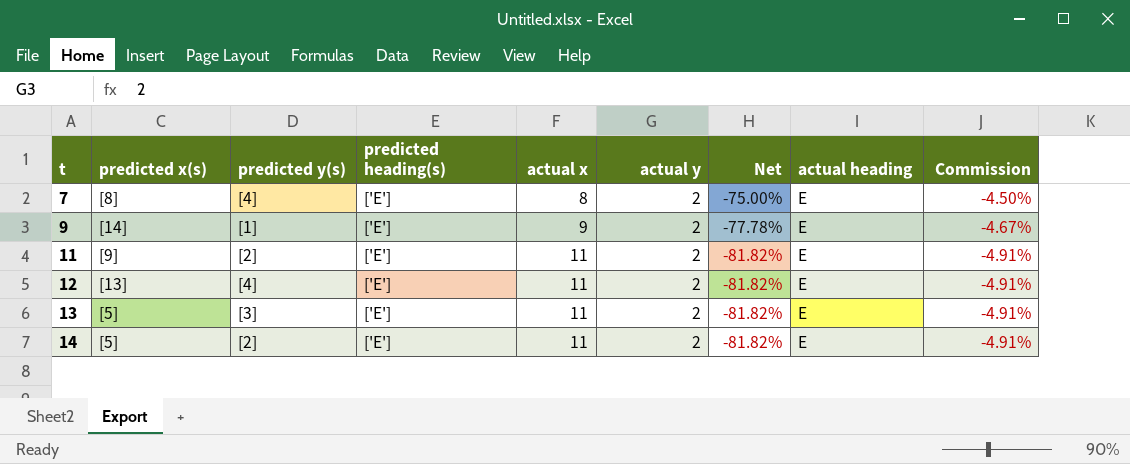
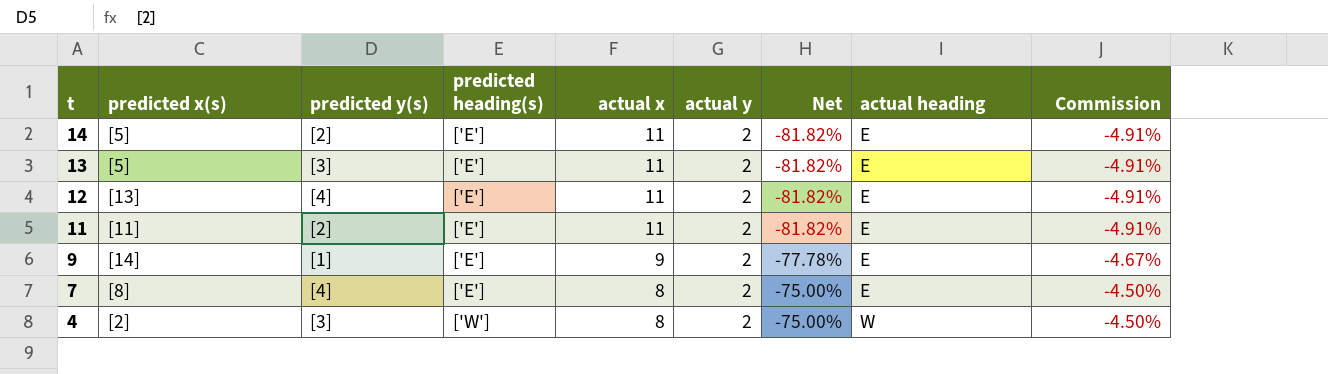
row order: t ascending -> t descending
11 | predicted x(s): [9] -> [11]
row 4: none -> [2] | [3] | ['W'] | 8 | 2 | -75.00% | W | -4.50%

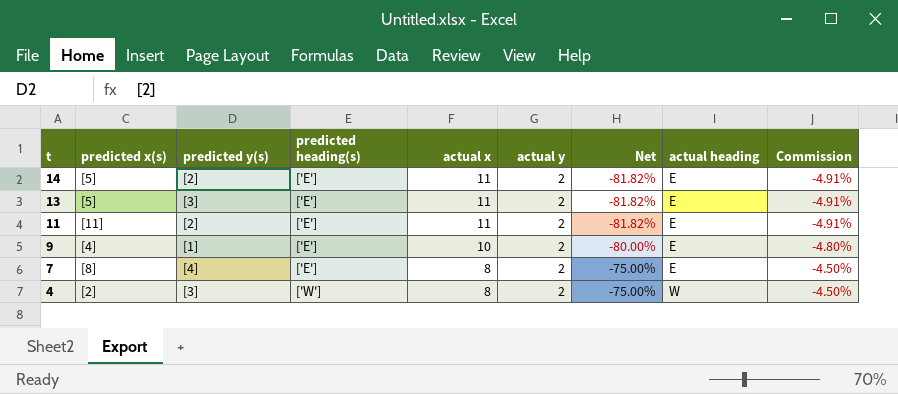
row 12: [13] | [4] | ['E'] | 11 | 2 | -81.82% | E | -4.91% -> none
9 | predicted x(s): [14] -> [4]
9 | actual x: 9 -> 10
9 | Net: -77.78% -> -80.00%
9 | Commission: -4.67% -> -4.80%

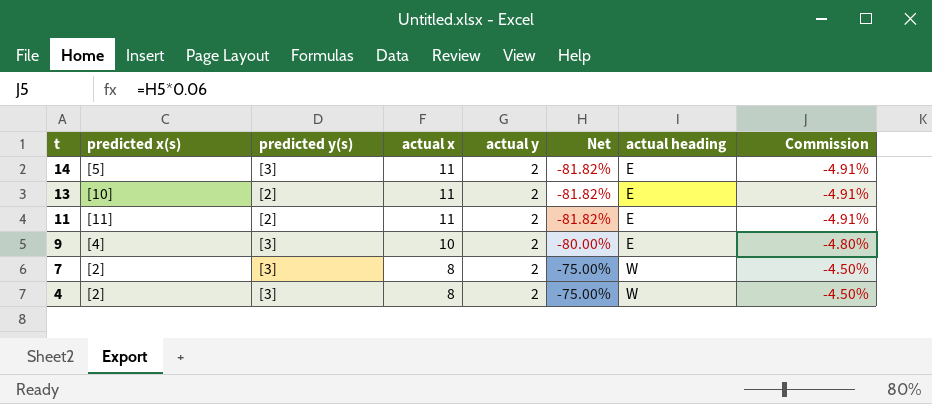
column predicted heading(s) | position: 4 -> none
14 | predicted y(s): [2] -> [3]
13 | predicted x(s): [5] -> [10]
13 | predicted y(s): [3] -> [2]
9 | predicted y(s): [1] -> [3]
7 | predicted x(s): [8] -> [2]
7 | predicted y(s): [4] -> [3]
7 | actual heading: E -> W

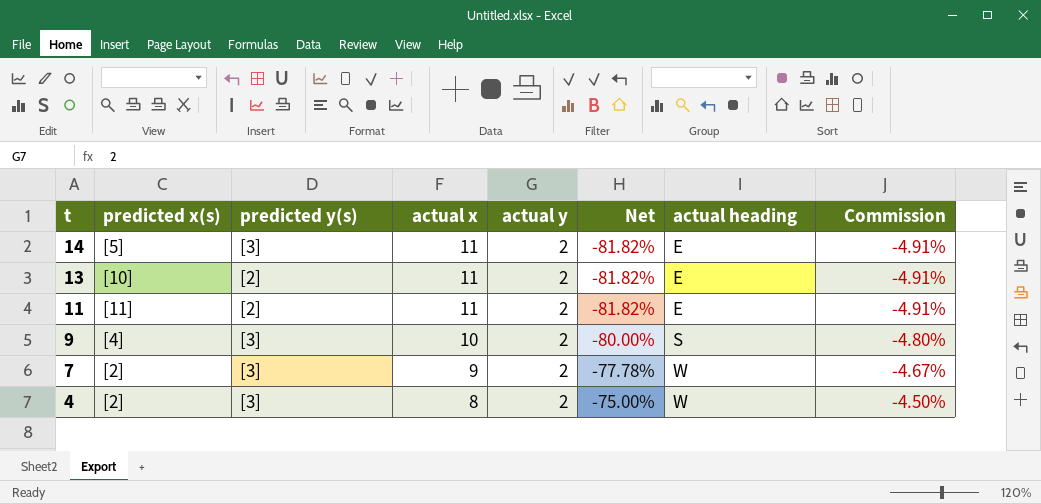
9 | actual heading: E -> S
7 | actual x: 8 -> 9
7 | Net: -75.00% -> -77.78%
7 | Commission: -4.50% -> -4.67%

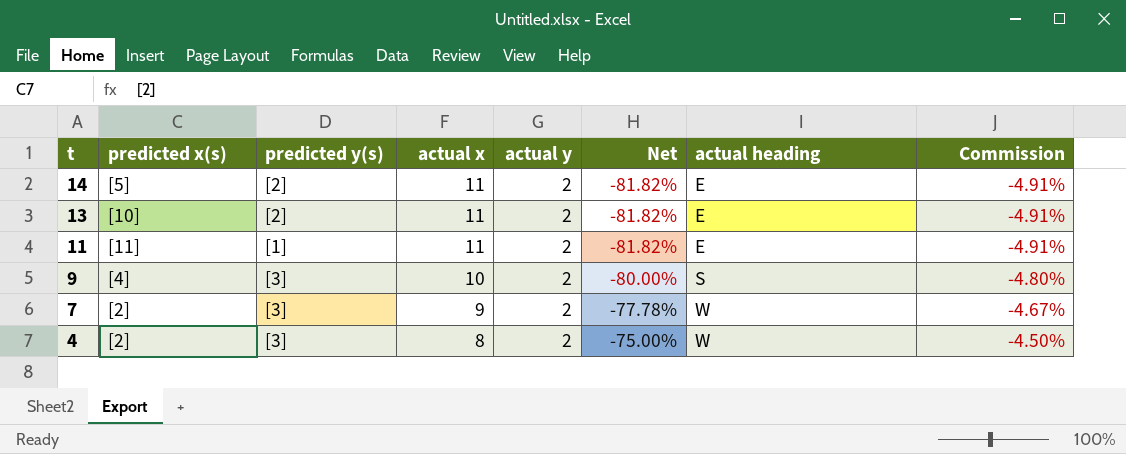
14 | predicted y(s): [3] -> [2]
11 | predicted y(s): [2] -> [1]

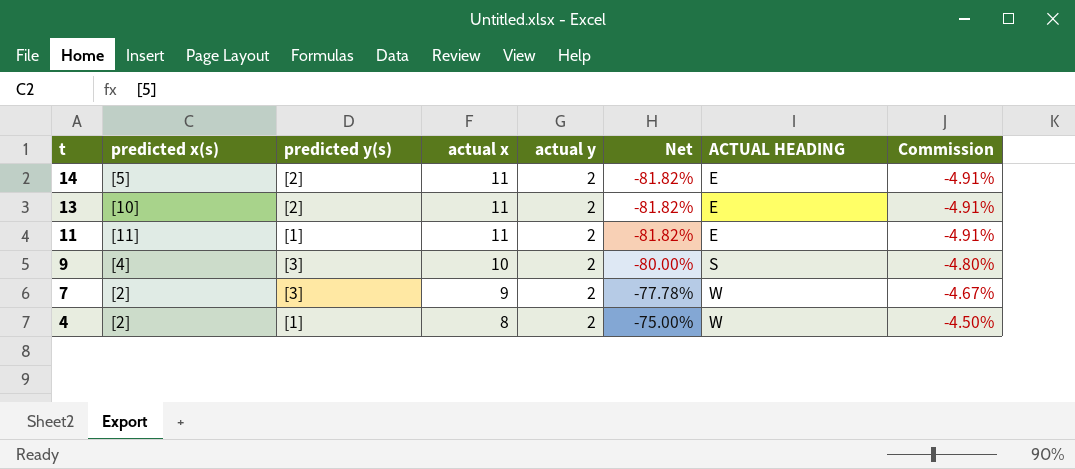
column name: actual heading -> ACTUAL HEADING
4 | predicted y(s): [3] -> [1]

